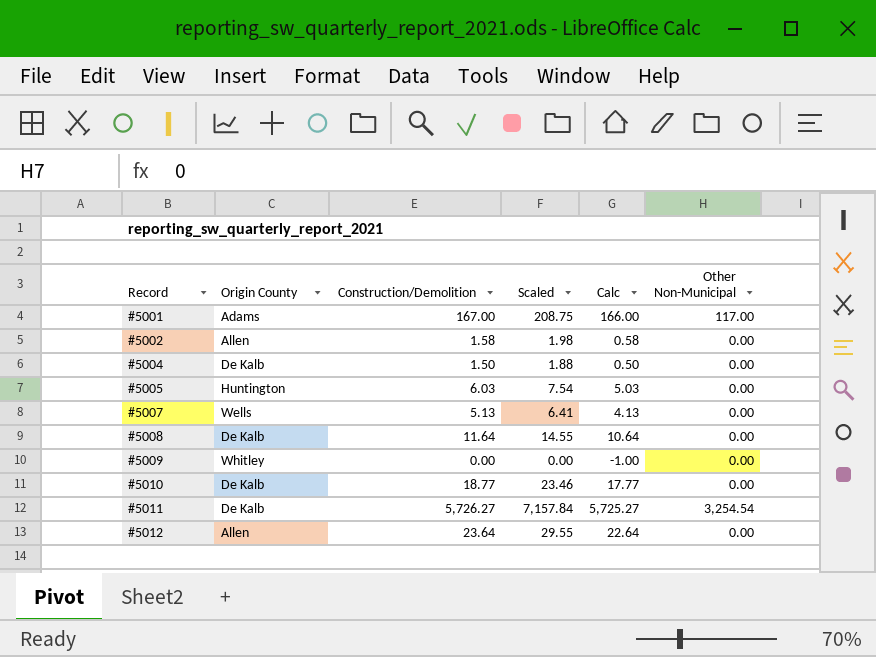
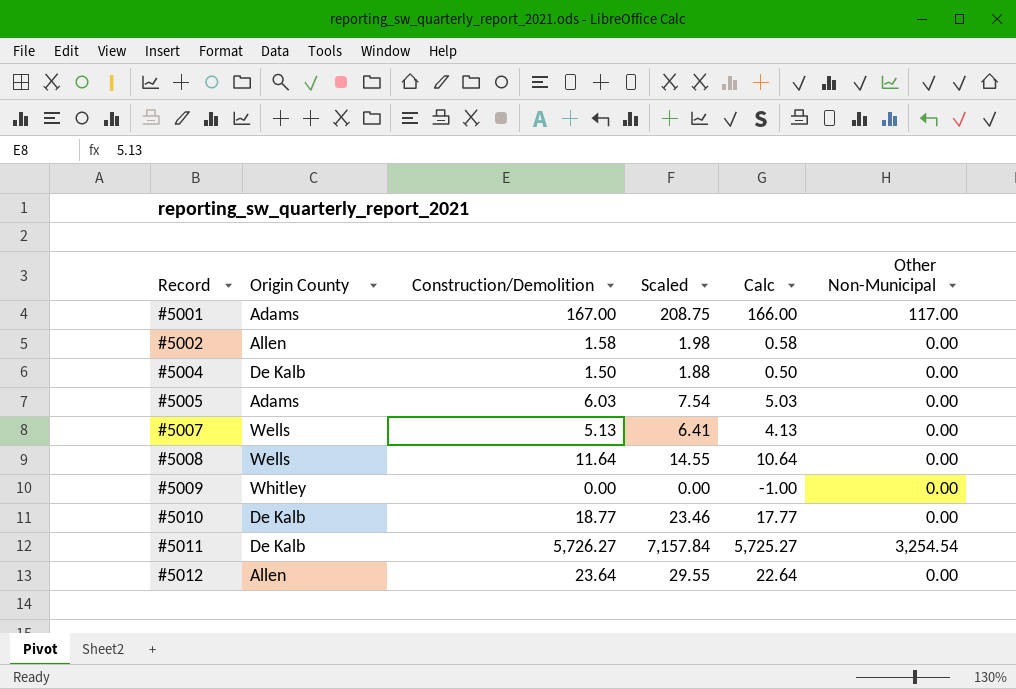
#5005 | Origin County: Huntington -> Adams
#5008 | Origin County: De Kalb -> Wells

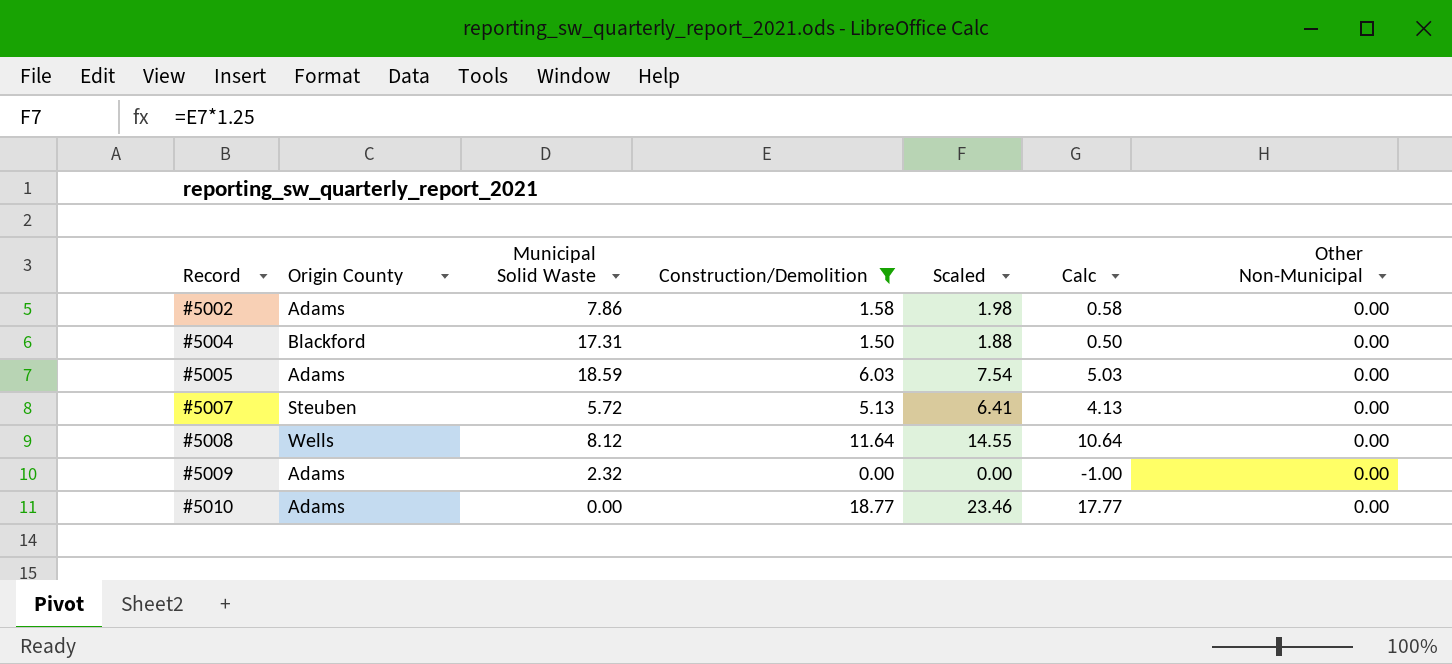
filter: none -> Construction/Demolition <= 18.77
column Municipal Solid Waste | position: none -> 3
#5002 | Origin County: Allen -> Adams
#5004 | Origin County: De Kalb -> Blackford
#5007 | Origin County: Wells -> Steuben
#5009 | Origin County: Whitley -> Adams
#5010 | Origin County: De Kalb -> Adams

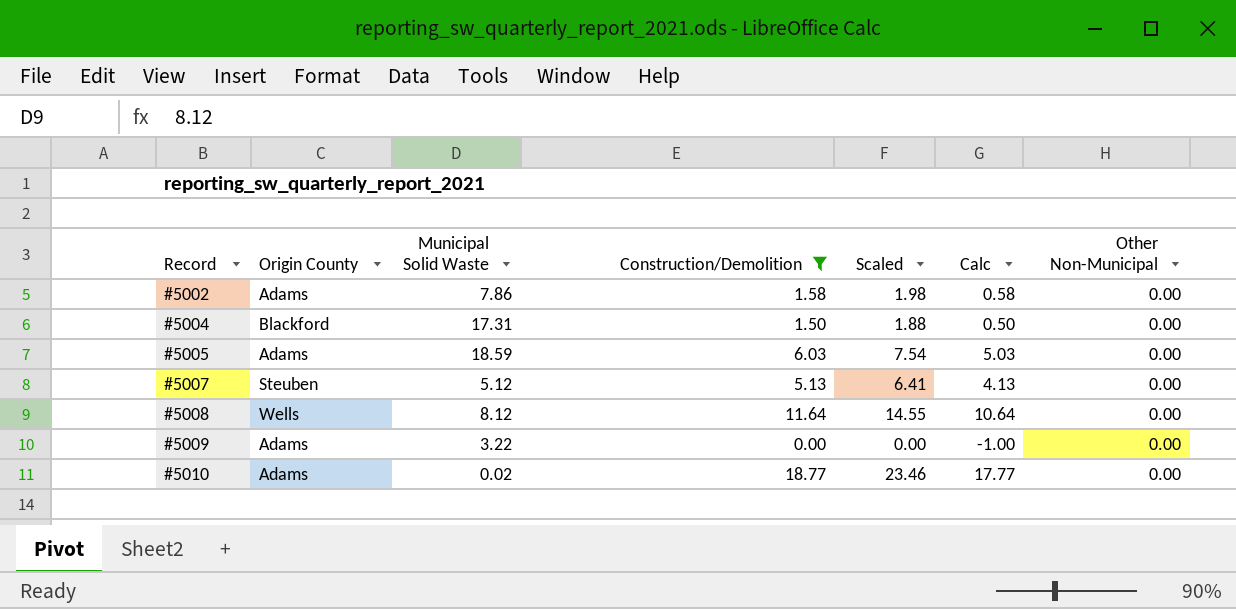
#5007 | Municipal Solid Waste: 5.72 -> 5.12
#5009 | Municipal Solid Waste: 2.32 -> 3.22
#5010 | Municipal Solid Waste: 0.00 -> 0.02

